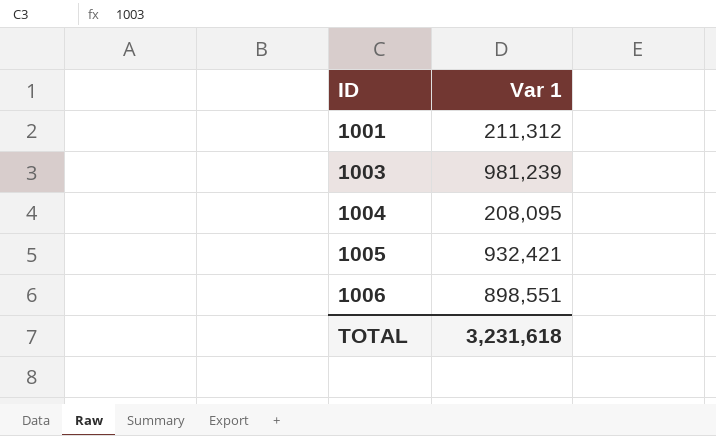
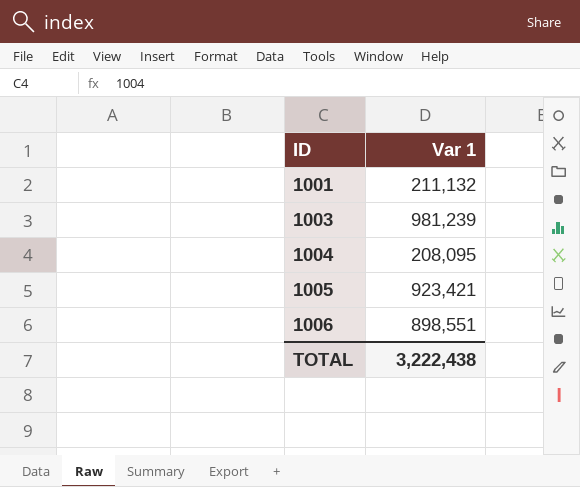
1001 | Var 1: 211,312 -> 211,132
1005 | Var 1: 932,421 -> 923,421
TOTAL | Var 1: 3,231,618 -> 3,222,438

